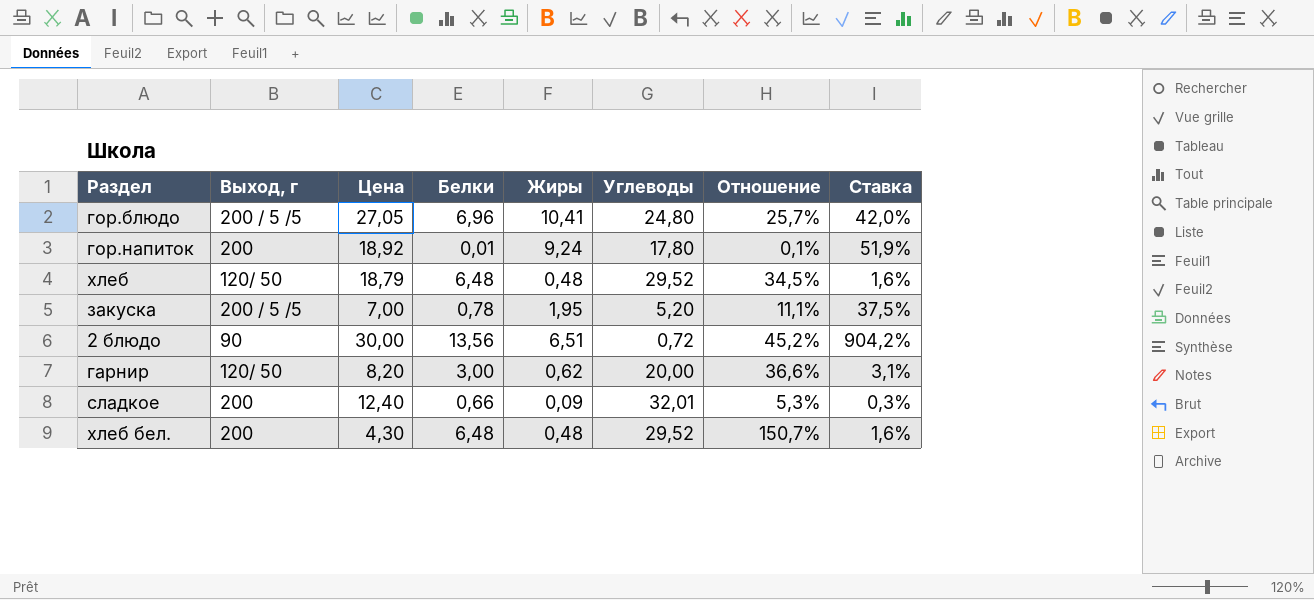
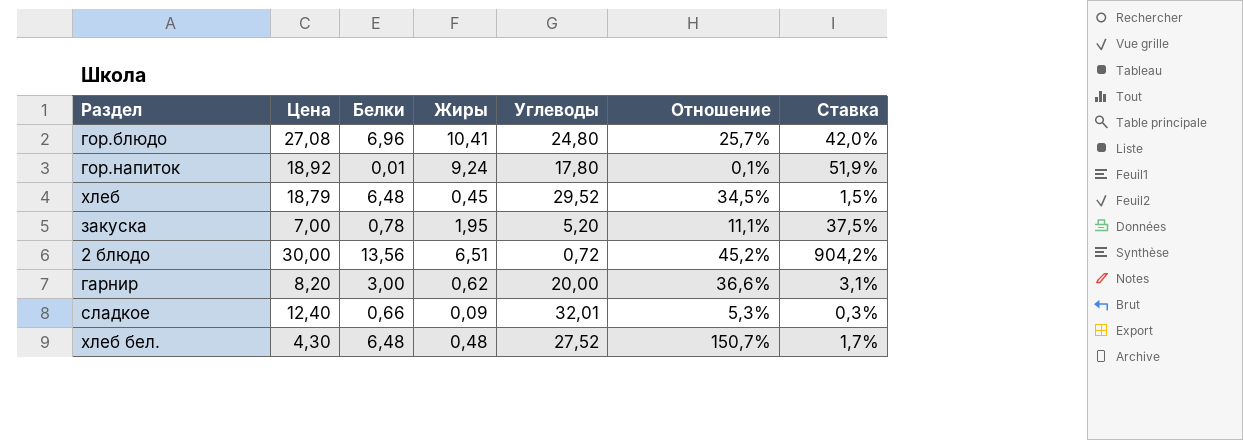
column Выход, г | position: 2 -> none
гор.блюдо | Цена: 27,05 -> 27,08
хлеб | Жиры: 0,48 -> 0,45
хлеб | Ставка: 1,6% -> 1,5%
хлеб бел. | Углеводы: 29,52 -> 27,52
хлеб бел. | Ставка: 1,6% -> 1,7%

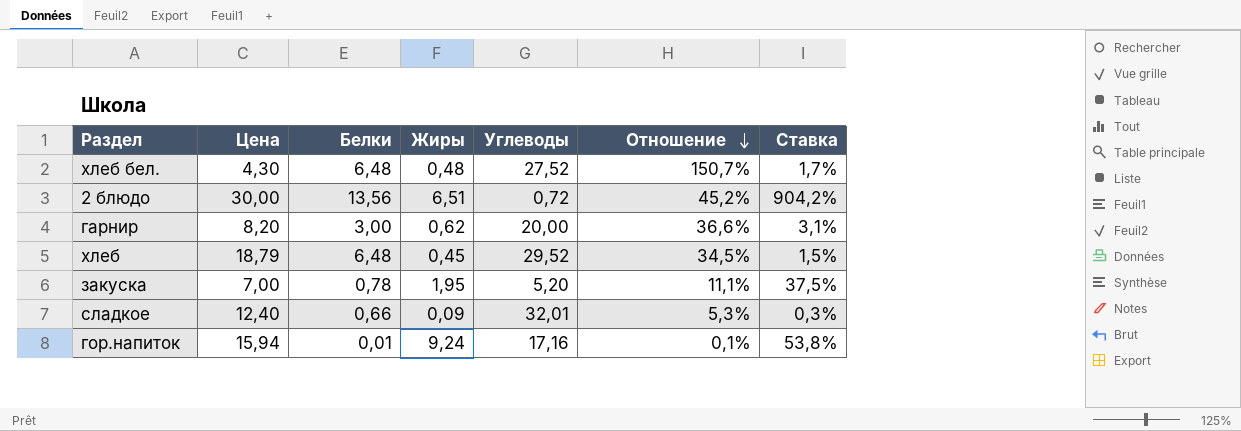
row order: none -> Отношение descending
row гор.блюдо: 27,08 | 6,96 | 10,41 | 24,80 | 25,7% | 42,0% -> none
гор.напиток | Цена: 18,92 -> 15,94
гор.напиток | Углеводы: 17,80 -> 17,16
гор.напиток | Ставка: 51,9% -> 53,8%

